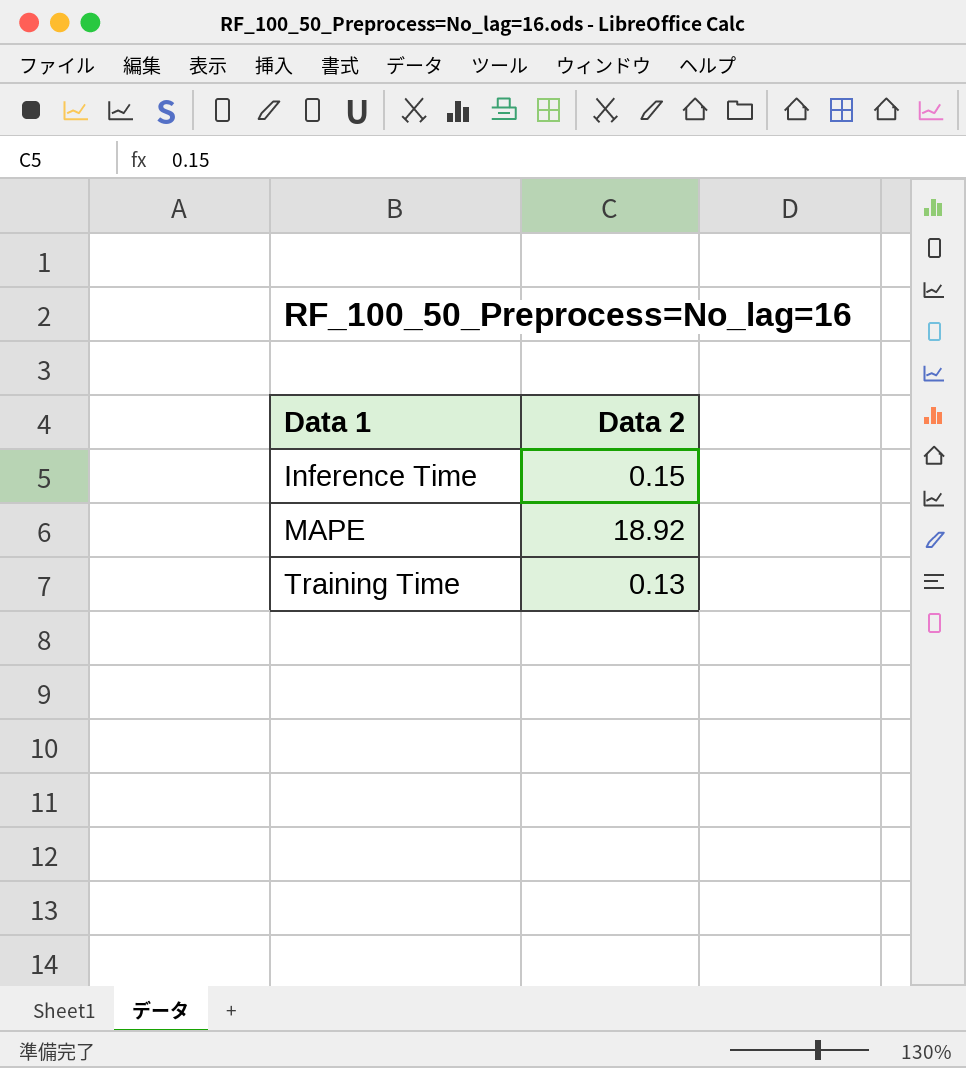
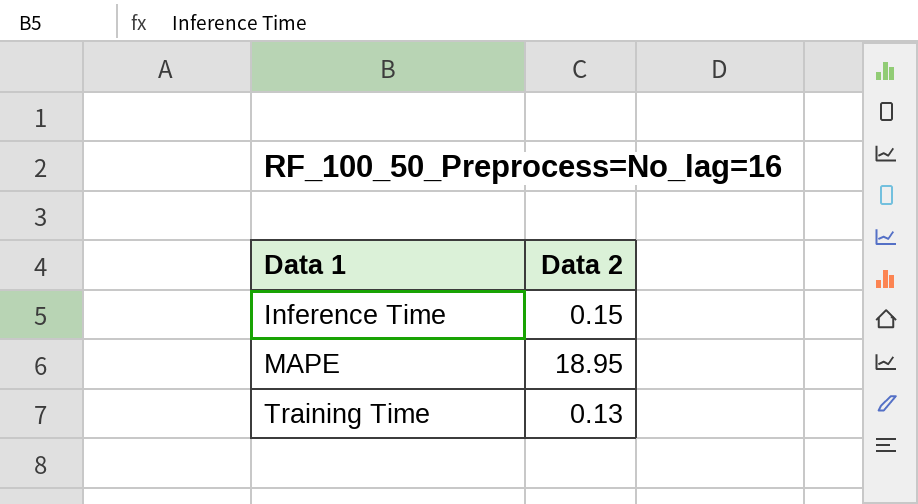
MAPE | Data 2: 18.92 -> 18.95

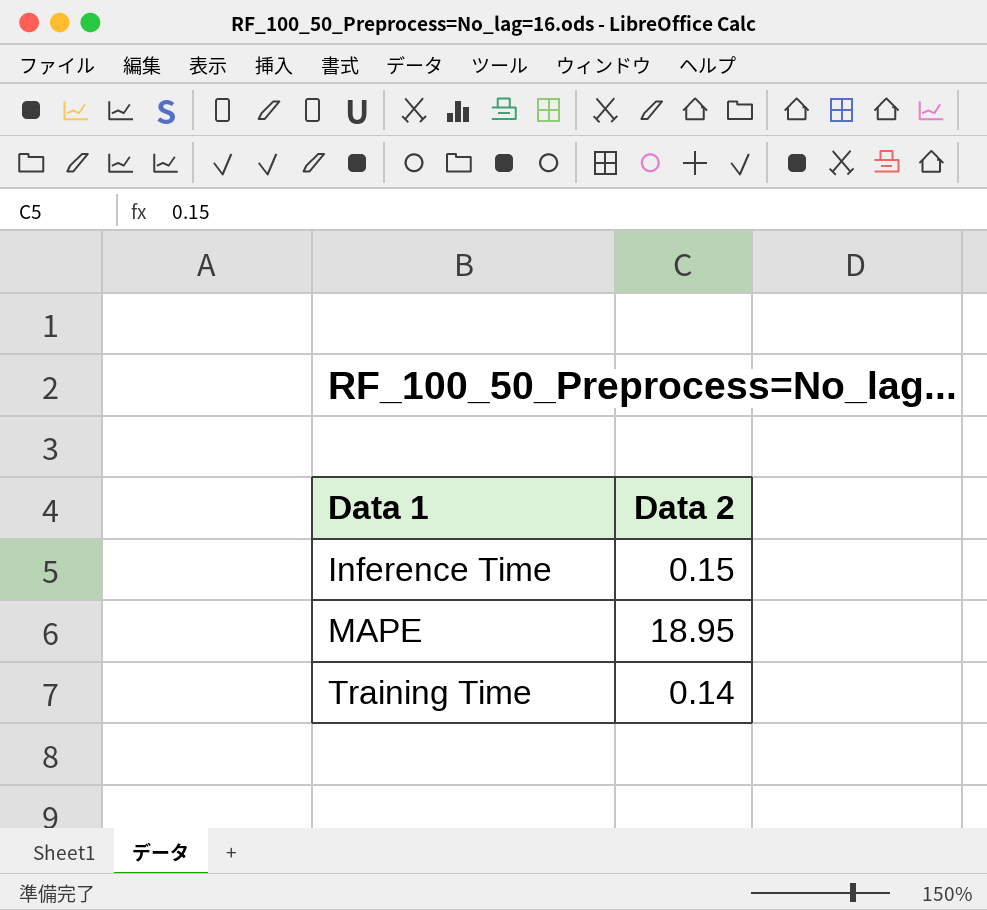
Training Time | Data 2: 0.13 -> 0.14

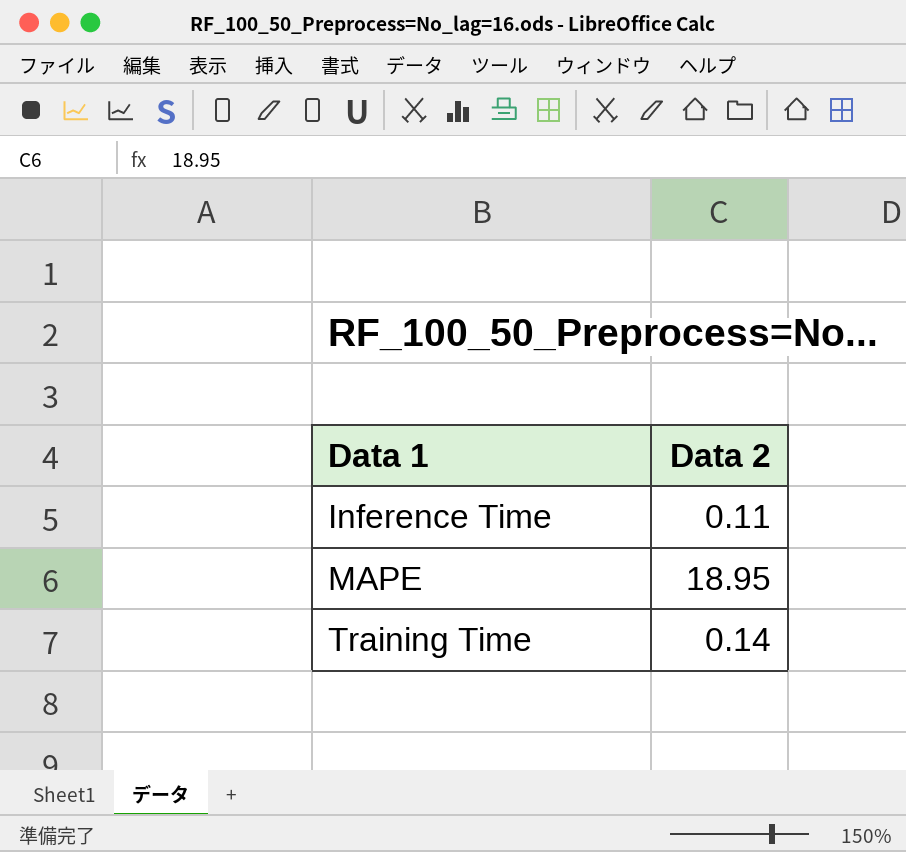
Inference Time | Data 2: 0.15 -> 0.11

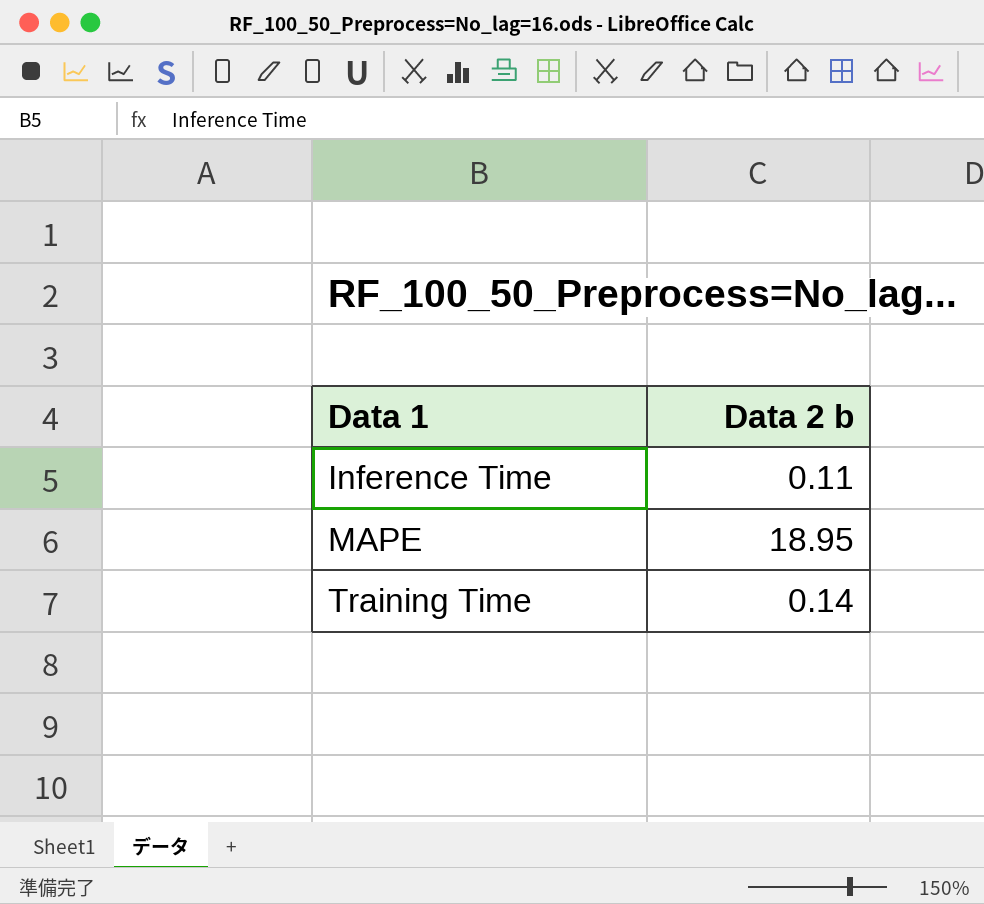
column name: Data 2 -> Data 2 b

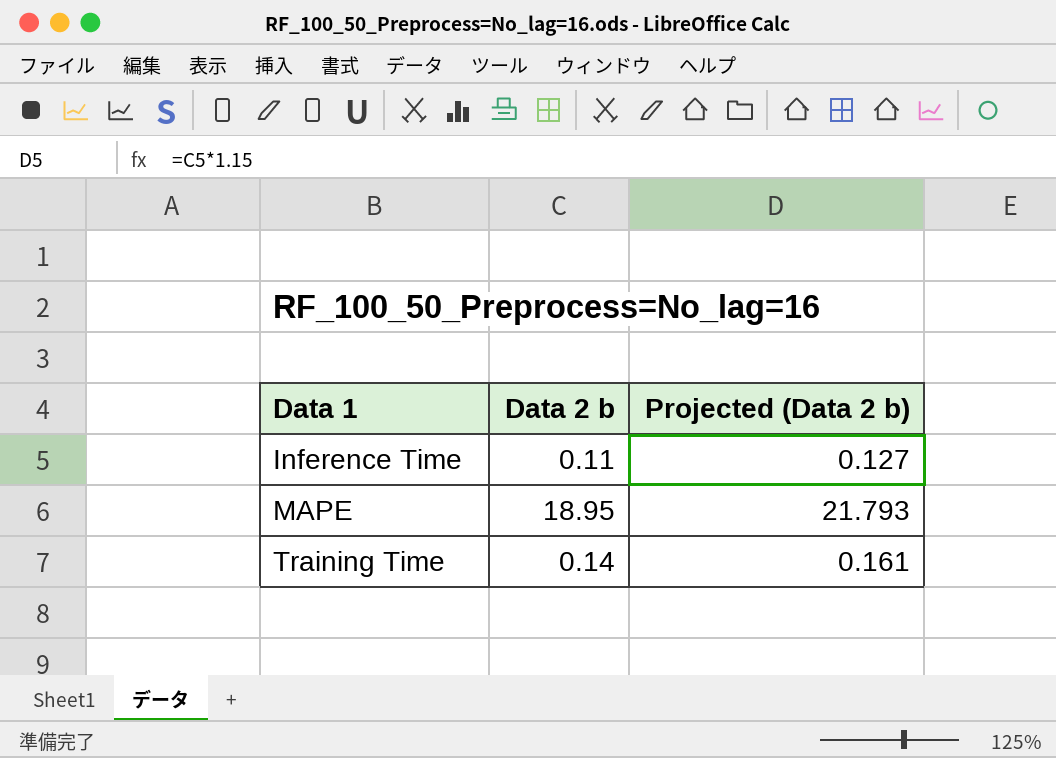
column Projected (Data 2 b) | formula: none -> [Data 2 b] * 1.15

